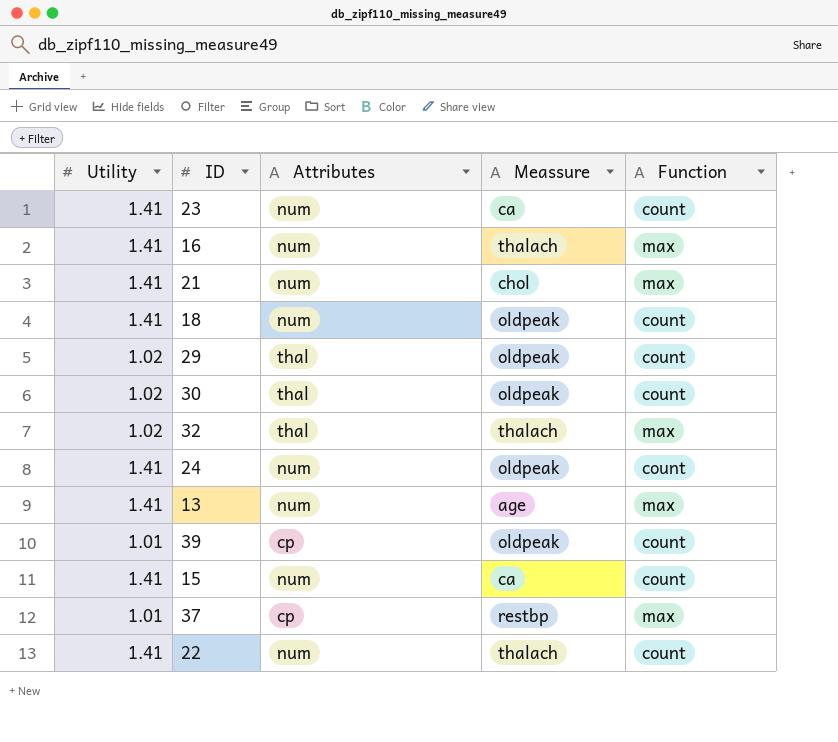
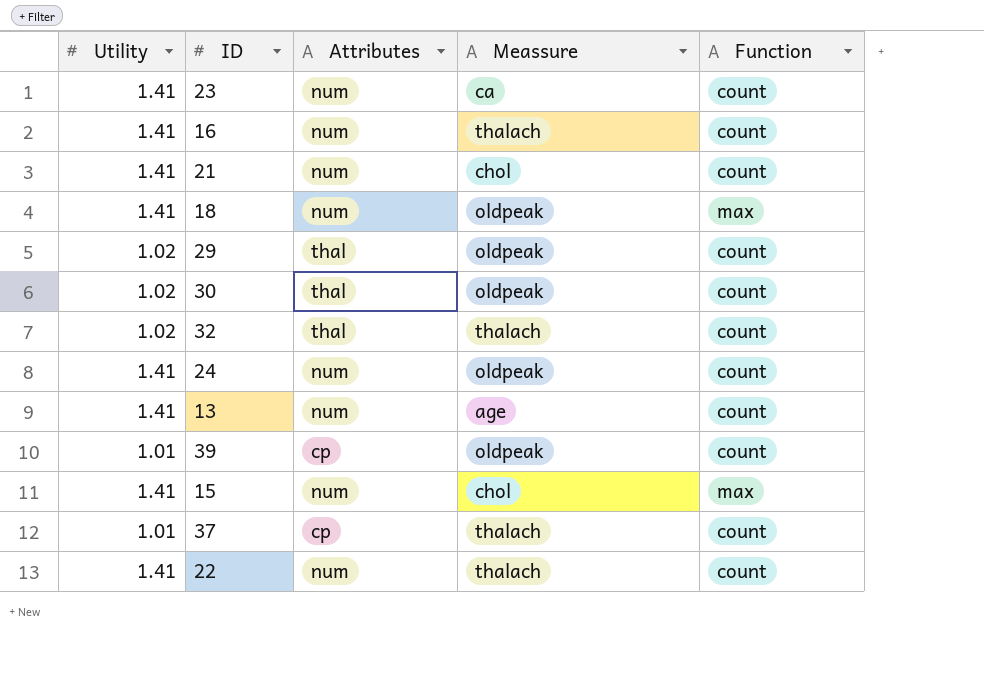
16 | Function: max -> count
21 | Function: max -> count
18 | Function: count -> max
32 | Function: max -> count
13 | Function: max -> count
15 | Meassure: ca -> chol
15 | Function: count -> max
37 | Meassure: restbp -> thalach
37 | Function: max -> count

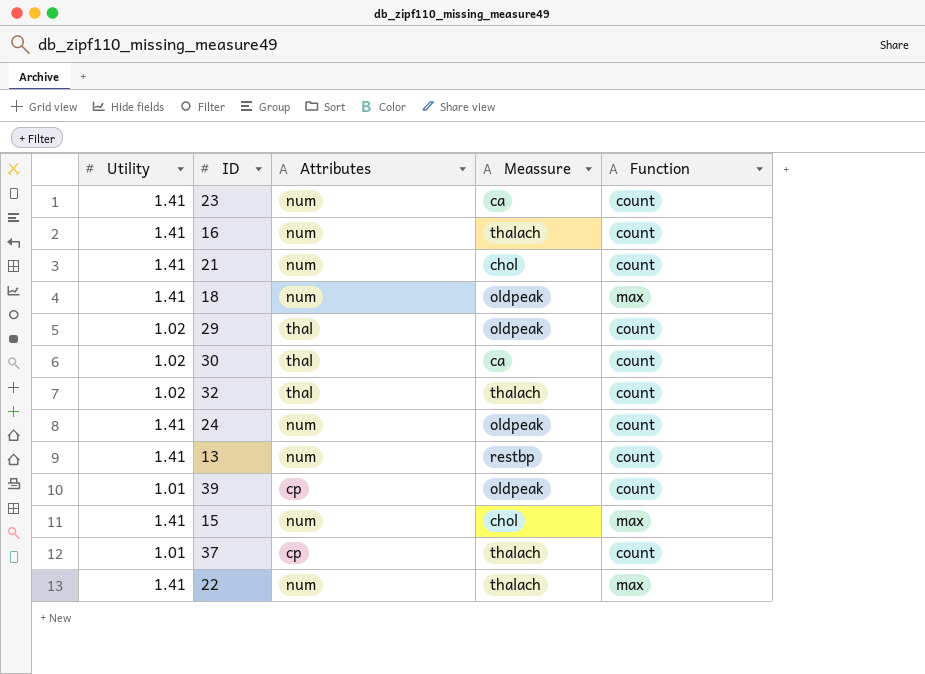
30 | Meassure: oldpeak -> ca
13 | Meassure: age -> restbp
22 | Function: count -> max

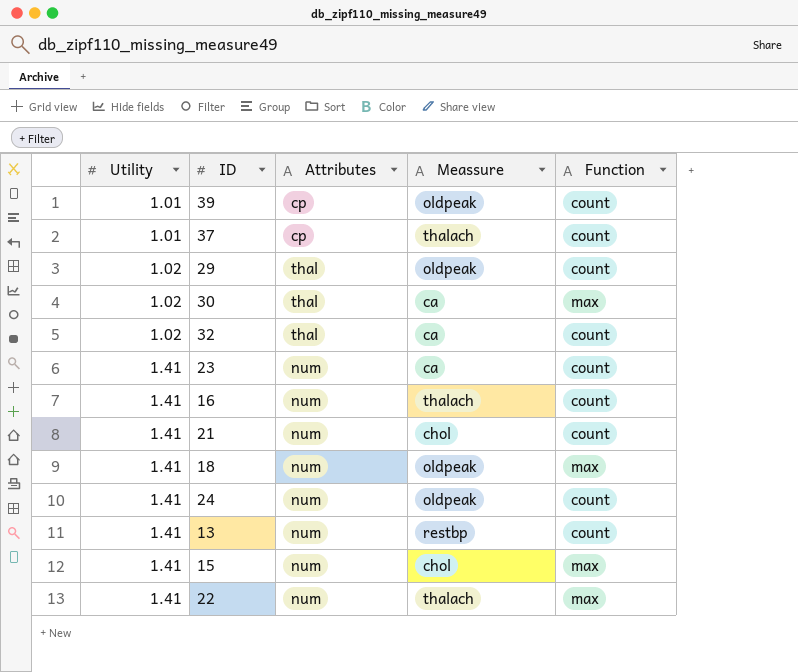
row order: none -> Utility ascending
30 | Function: count -> max
32 | Meassure: thalach -> ca

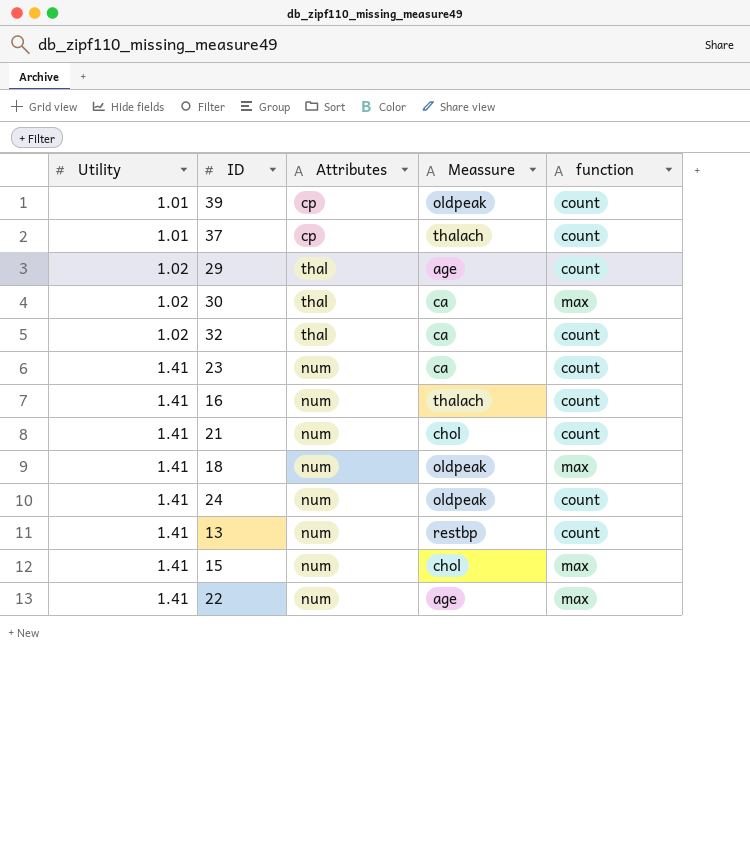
column name: Function -> function
29 | Meassure: oldpeak -> age
22 | Meassure: thalach -> age

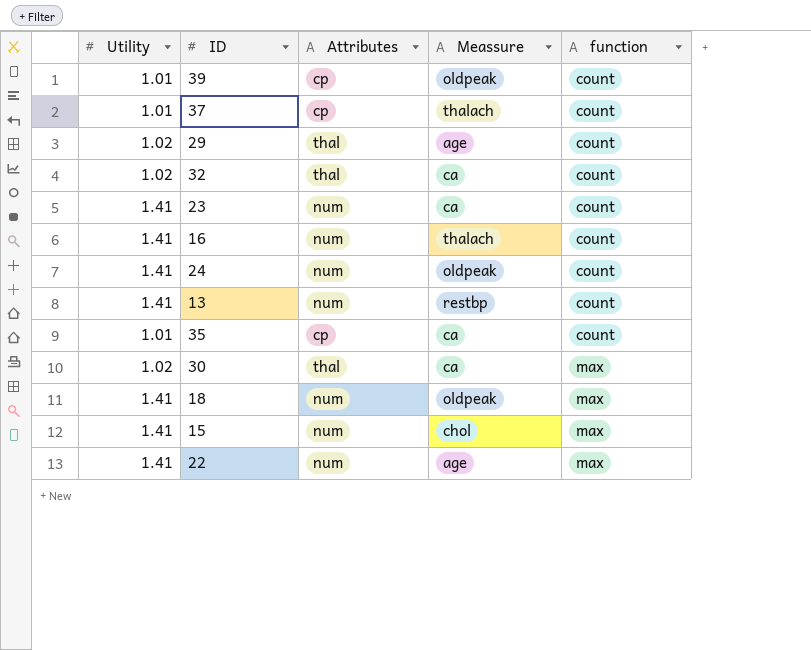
row order: Utility ascending -> function ascending
row 21: 1.41 | num | chol | count -> none
row 35: none -> 1.01 | cp | ca | count

